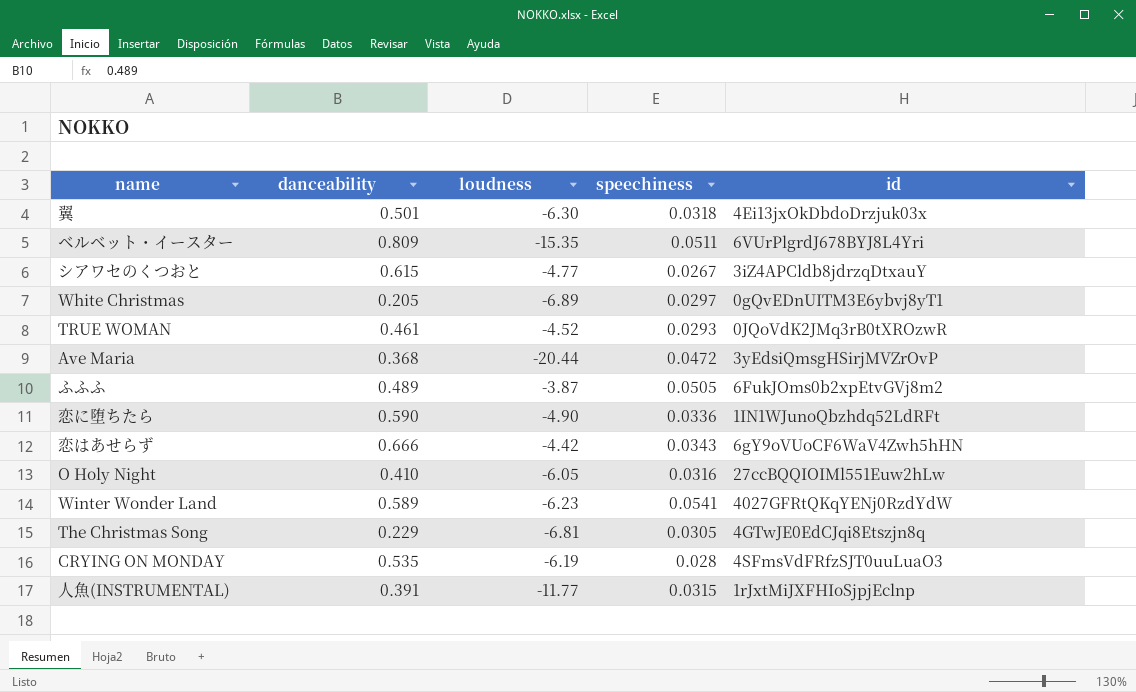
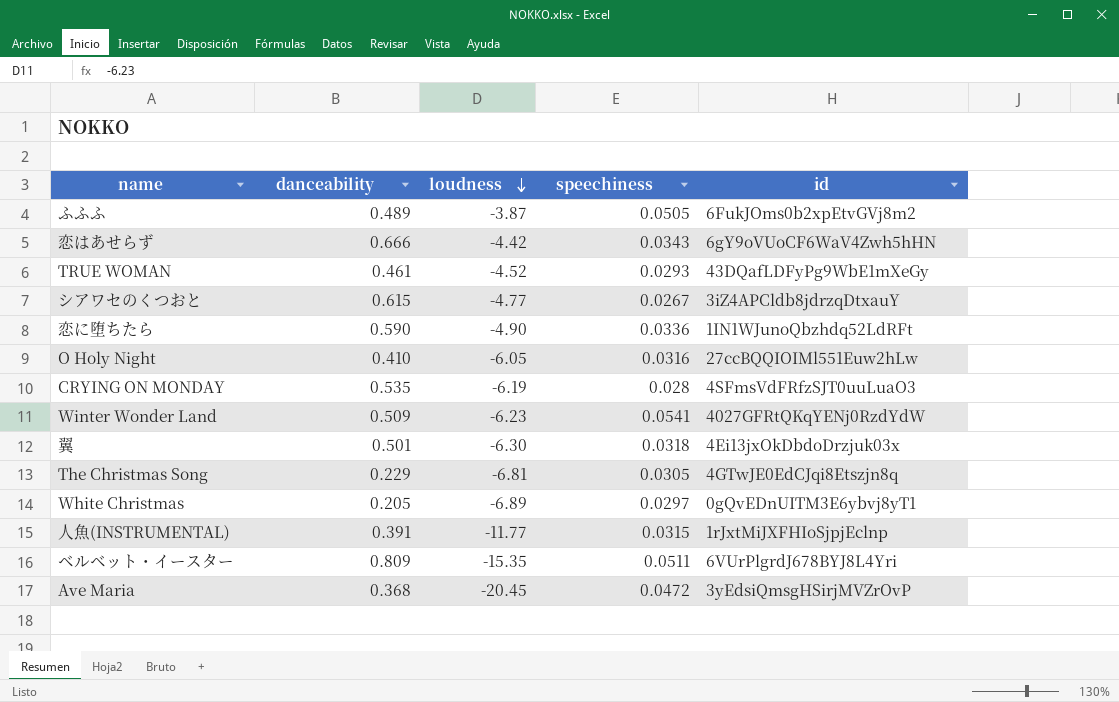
row order: none -> loudness descending
TRUE WOMAN | id: 0JQoVdK2JMq3rB0tXROzwR -> 43DQafLDFyPg9WbE1mXeGy
Winter Wonder Land | danceability: 0.589 -> 0.509
Ave Maria | loudness: -20.44 -> -20.45

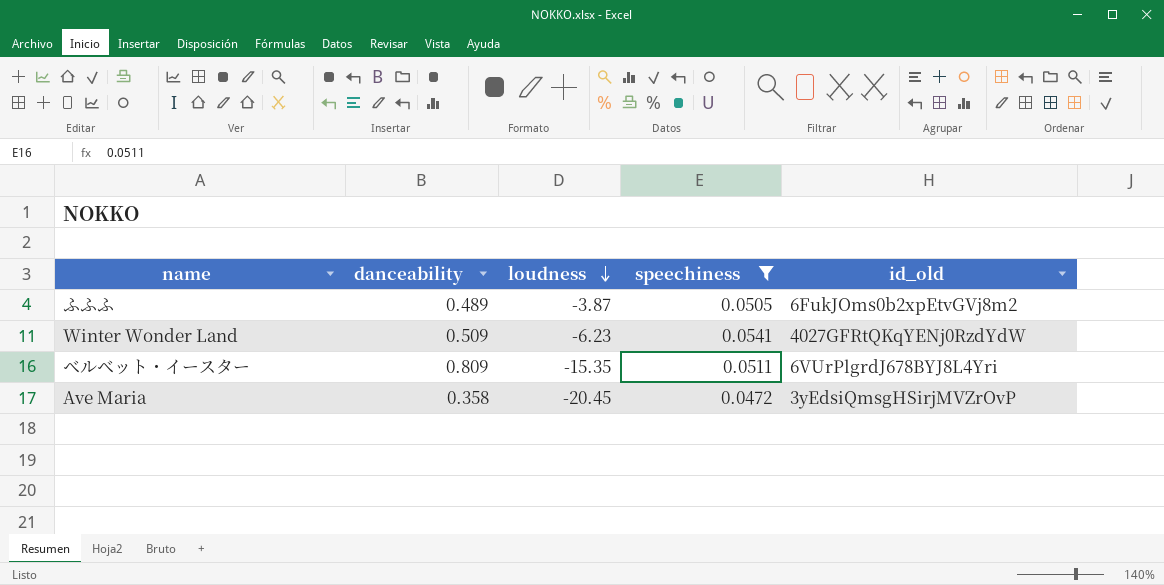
filter: none -> speechiness >= 0.0472
column name: id -> id_old
Ave Maria | danceability: 0.368 -> 0.358

